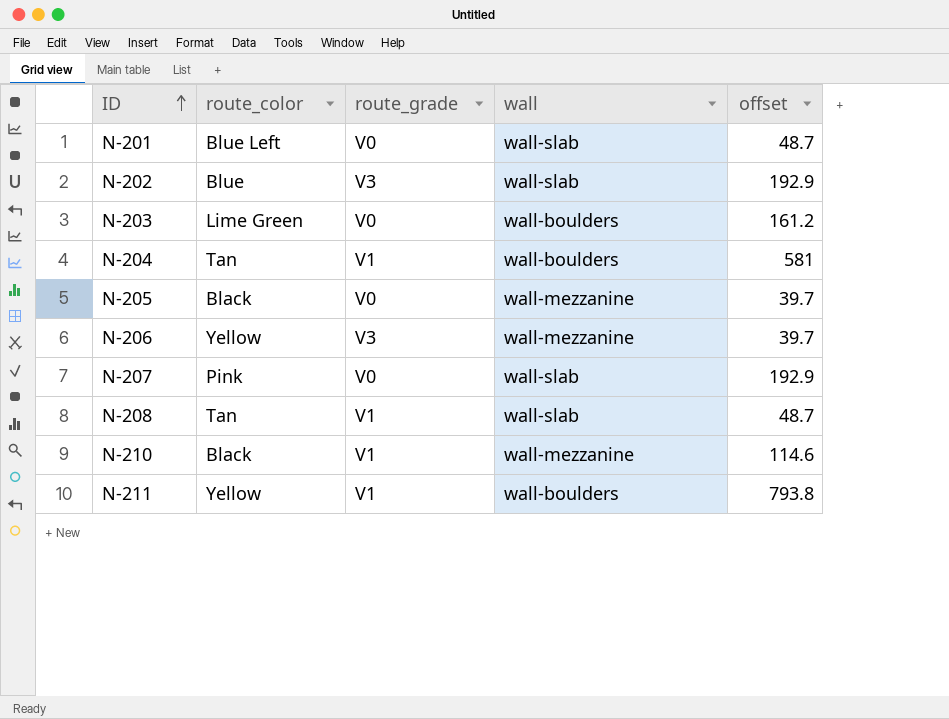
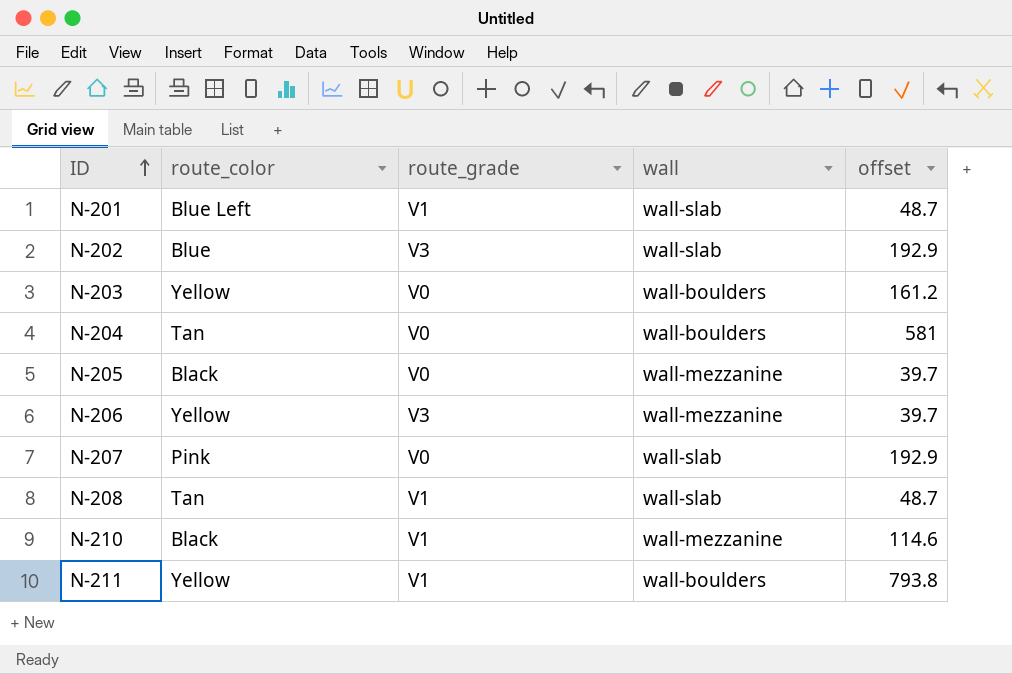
N-201 | route_grade: V0 -> V1
N-203 | route_color: Lime Green -> Yellow
N-204 | route_grade: V1 -> V0

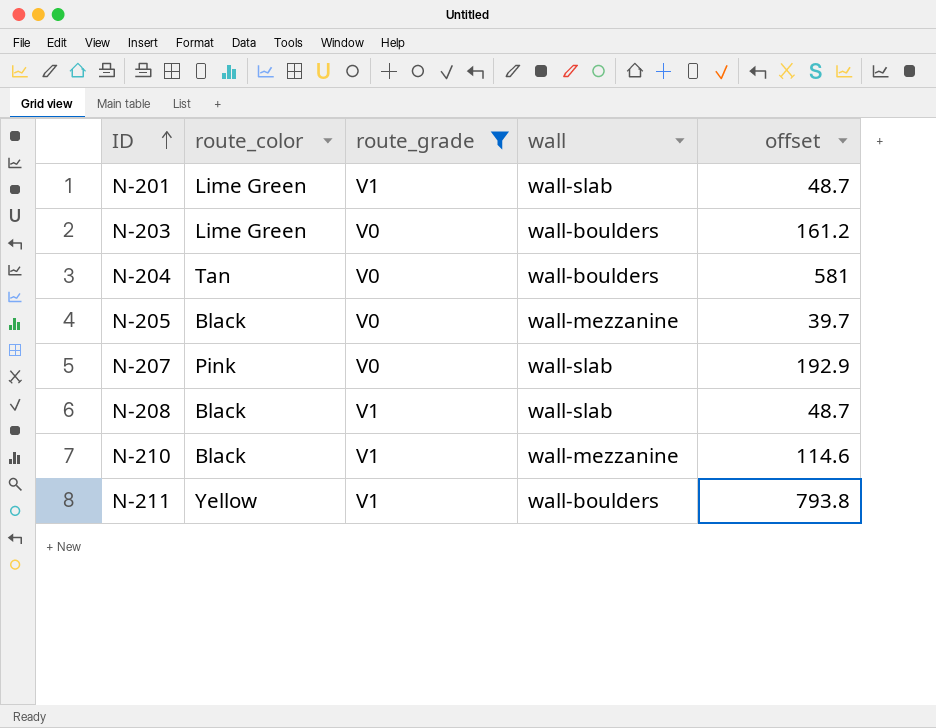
filter: none -> route_grade != V3
N-201 | route_color: Blue Left -> Lime Green
N-203 | route_color: Yellow -> Lime Green
N-208 | route_color: Tan -> Black

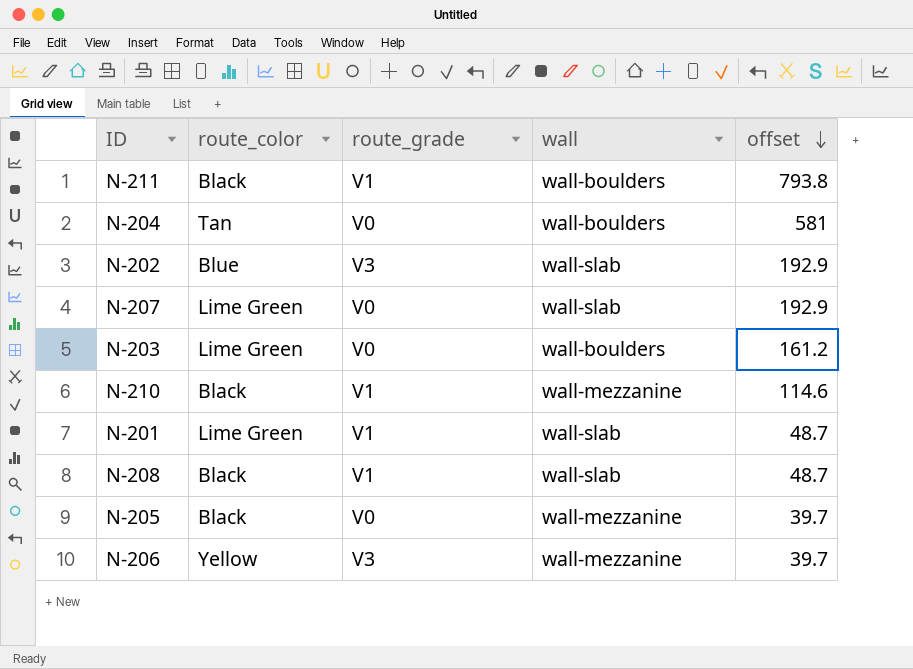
filter: route_grade != V3 -> none
row order: ID ascending -> offset descending
N-211 | route_color: Yellow -> Black
N-207 | route_color: Pink -> Lime Green

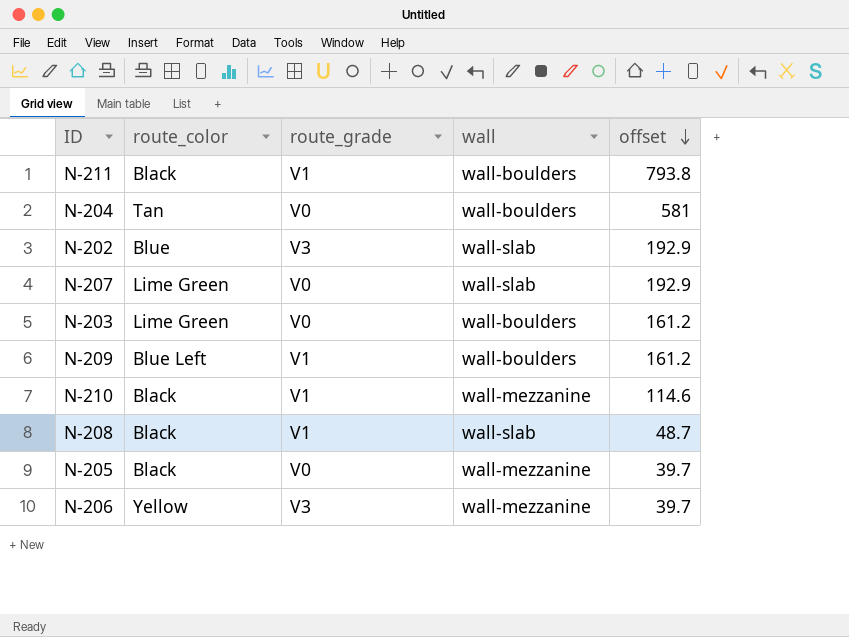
row N-201: Lime Green | V1 | wall-slab | 48.7 -> none
row N-209: none -> Blue Left | V1 | wall-boulders | 161.2

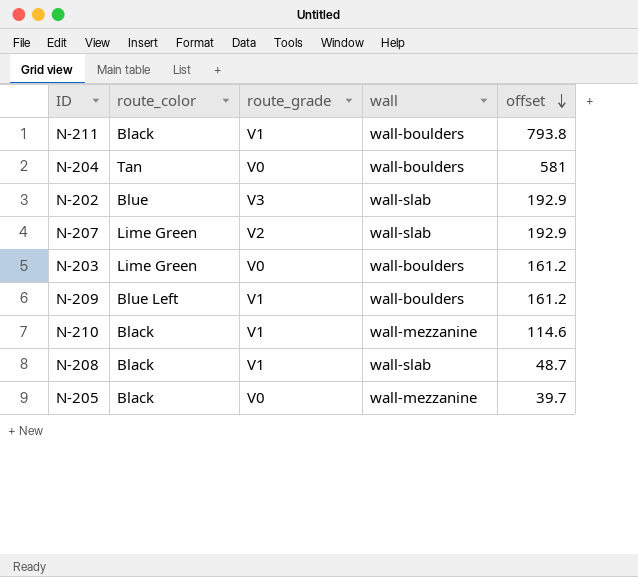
row N-206: Yellow | V3 | wall-mezzanine | 39.7 -> none
N-207 | route_grade: V0 -> V2

